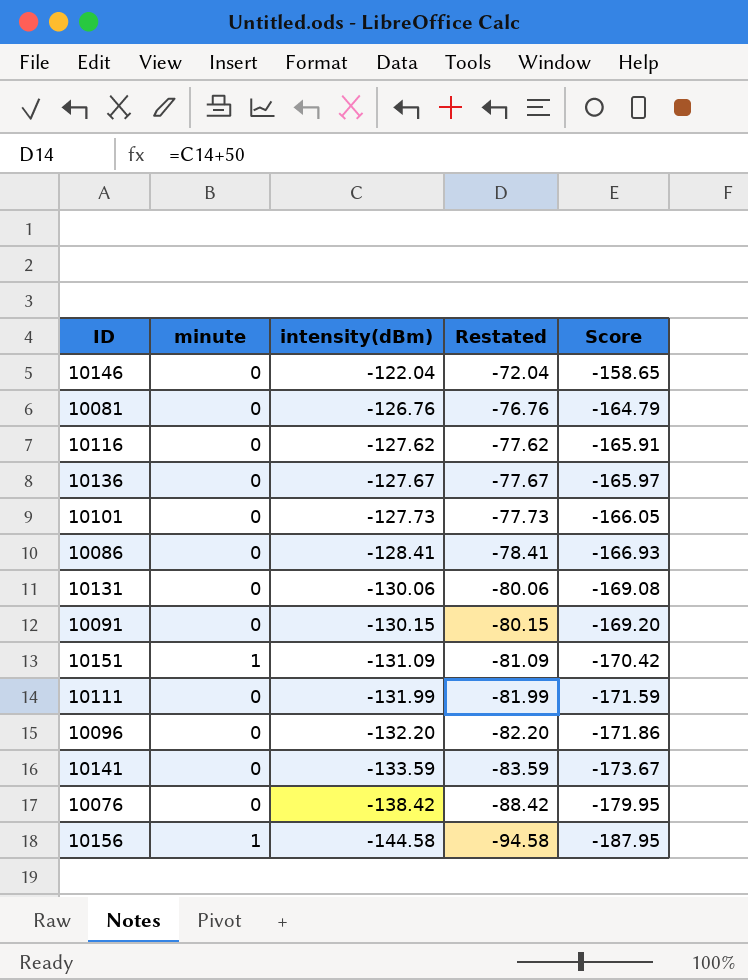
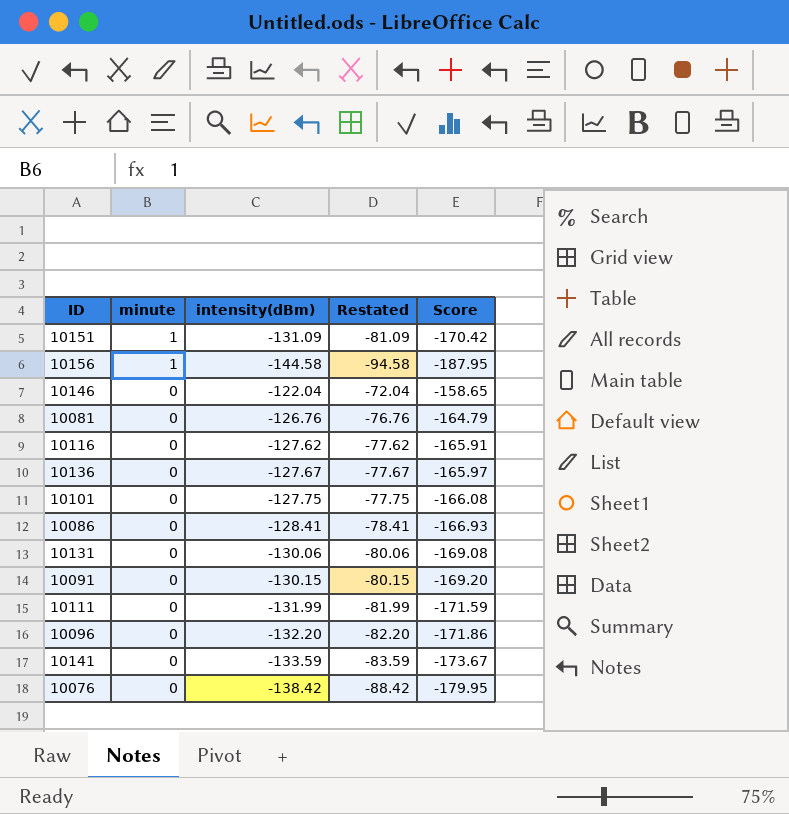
row order: intensity(dBm) descending -> minute descending
10101 | intensity(dBm): -127.73 -> -127.75
10101 | Restated: -77.73 -> -77.75
10101 | Score: -166.05 -> -166.08

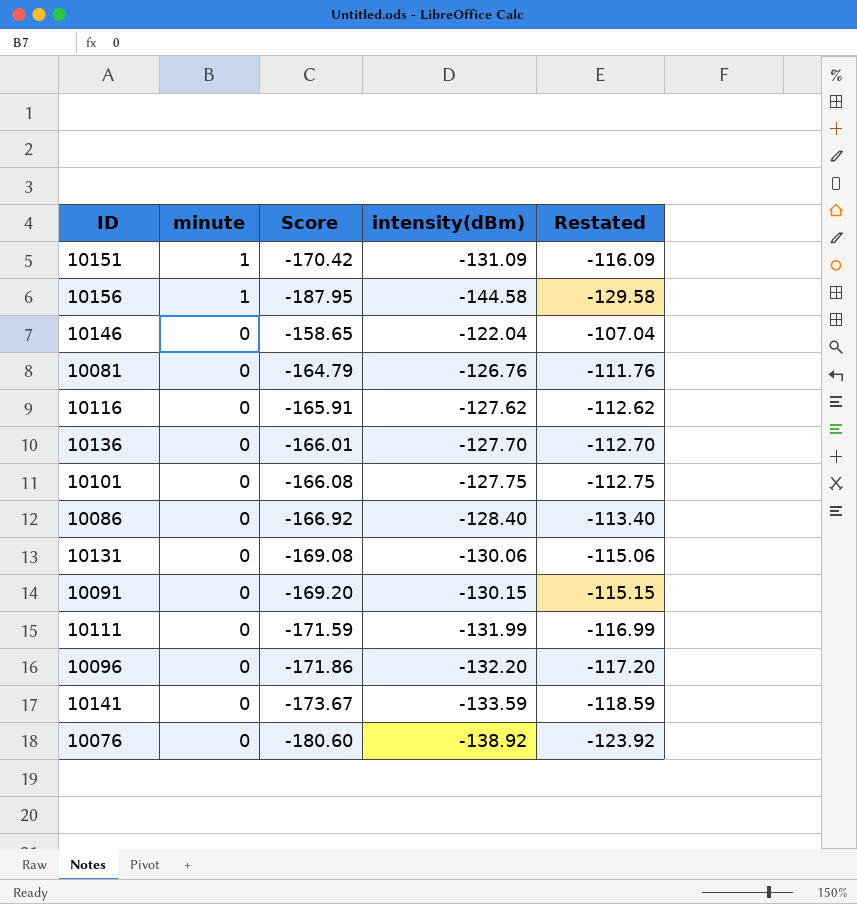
column Score | position: 5 -> 3
column Restated | formula: [intensity(dBm)] + 50 -> [intensity(dBm)] + 15
10136 | Score: -165.97 -> -166.01
10136 | intensity(dBm): -127.67 -> -127.70
10086 | Score: -166.93 -> -166.92
10086 | intensity(dBm): -128.41 -> -128.40
10076 | Score: -179.95 -> -180.60
10076 | intensity(dBm): -138.42 -> -138.92

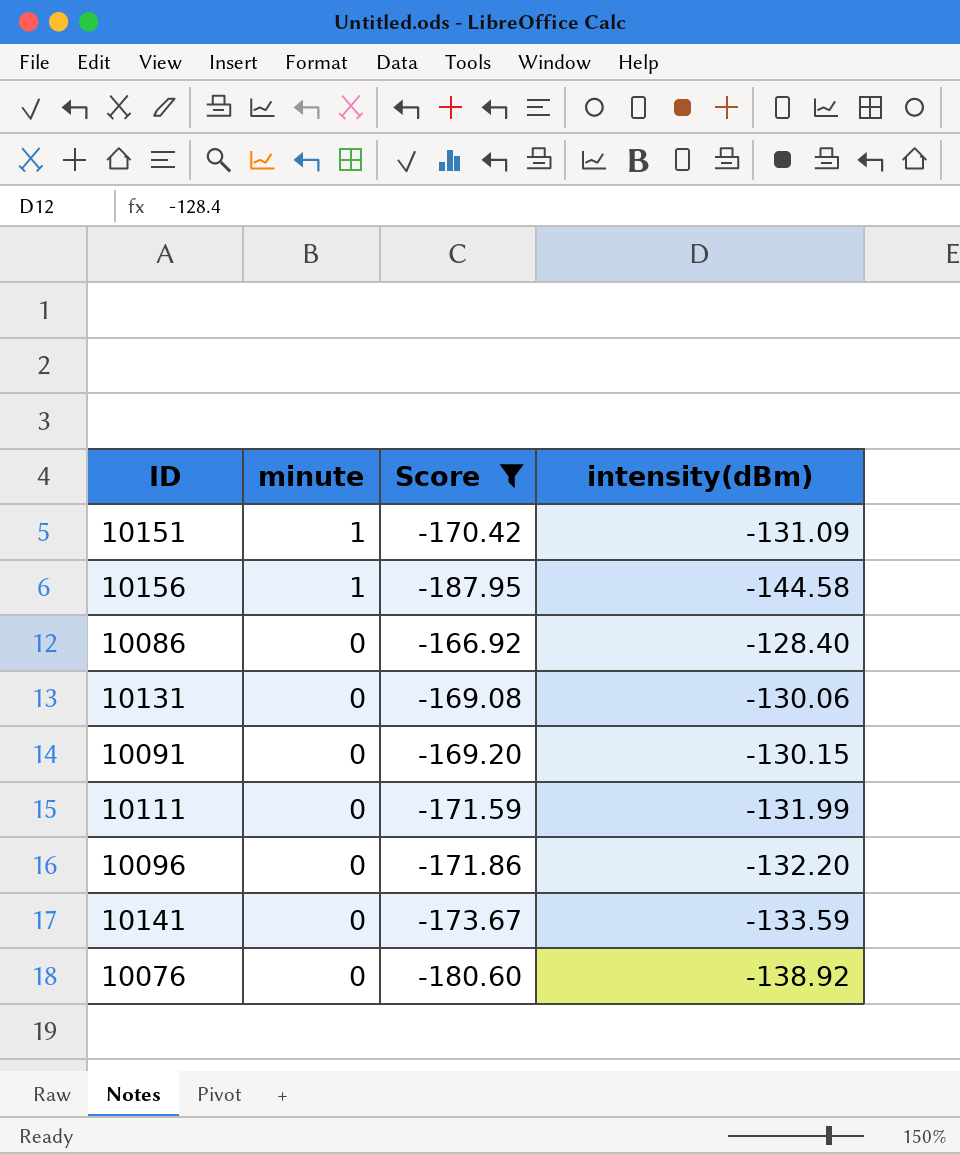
filter: none -> Score <= -166.92
column Restated | formula: [intensity(dBm)] + 15 -> none

